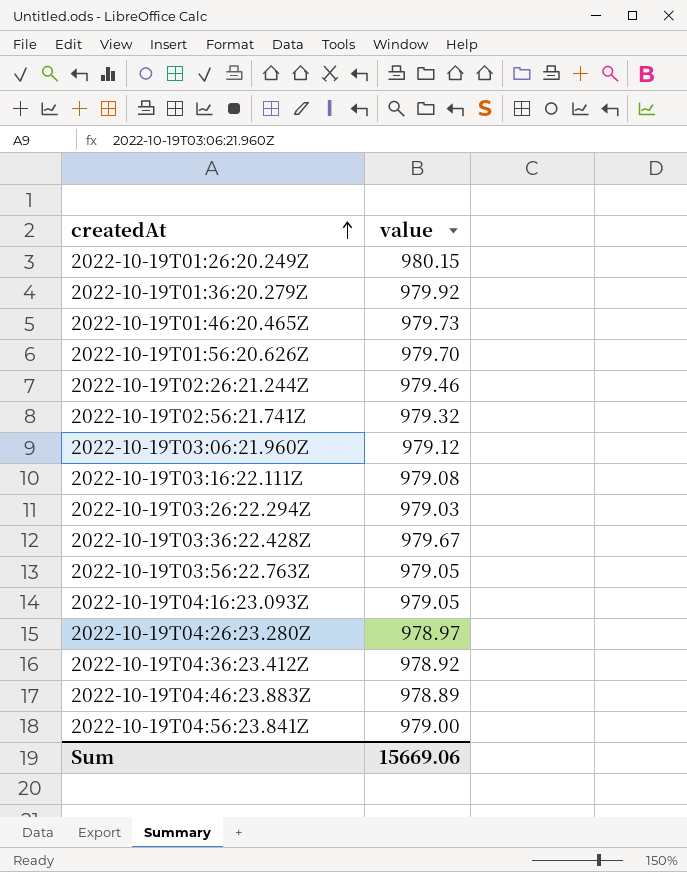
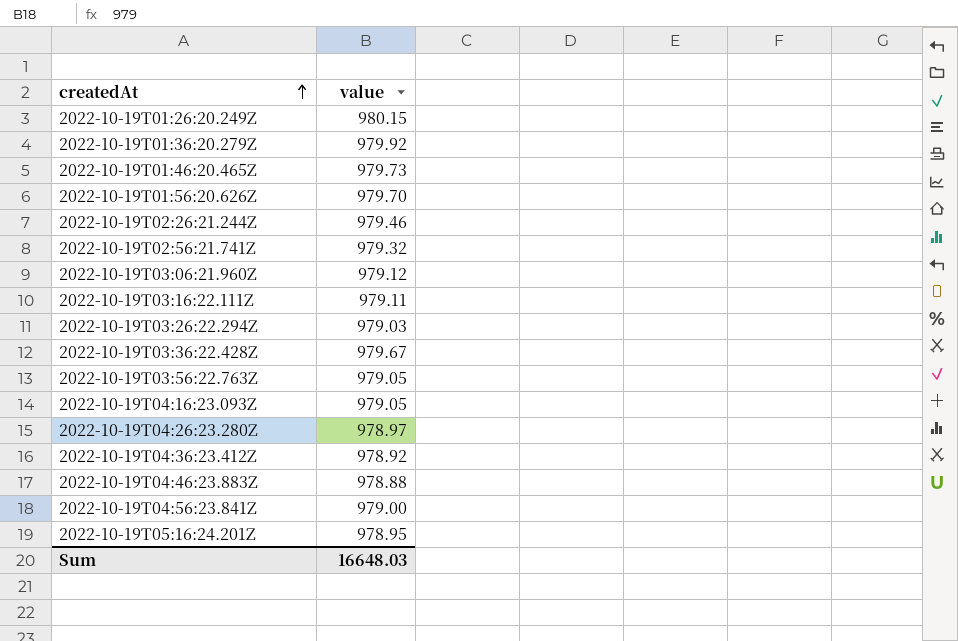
2022-10-19T03:16:22.111Z | value: 979.08 -> 979.11
2022-10-19T04:46:23.883Z | value: 978.89 -> 978.88
row 2022-10-19T05:16:24.201Z: none -> 978.95
Sum | value: 15669.06 -> 16648.03

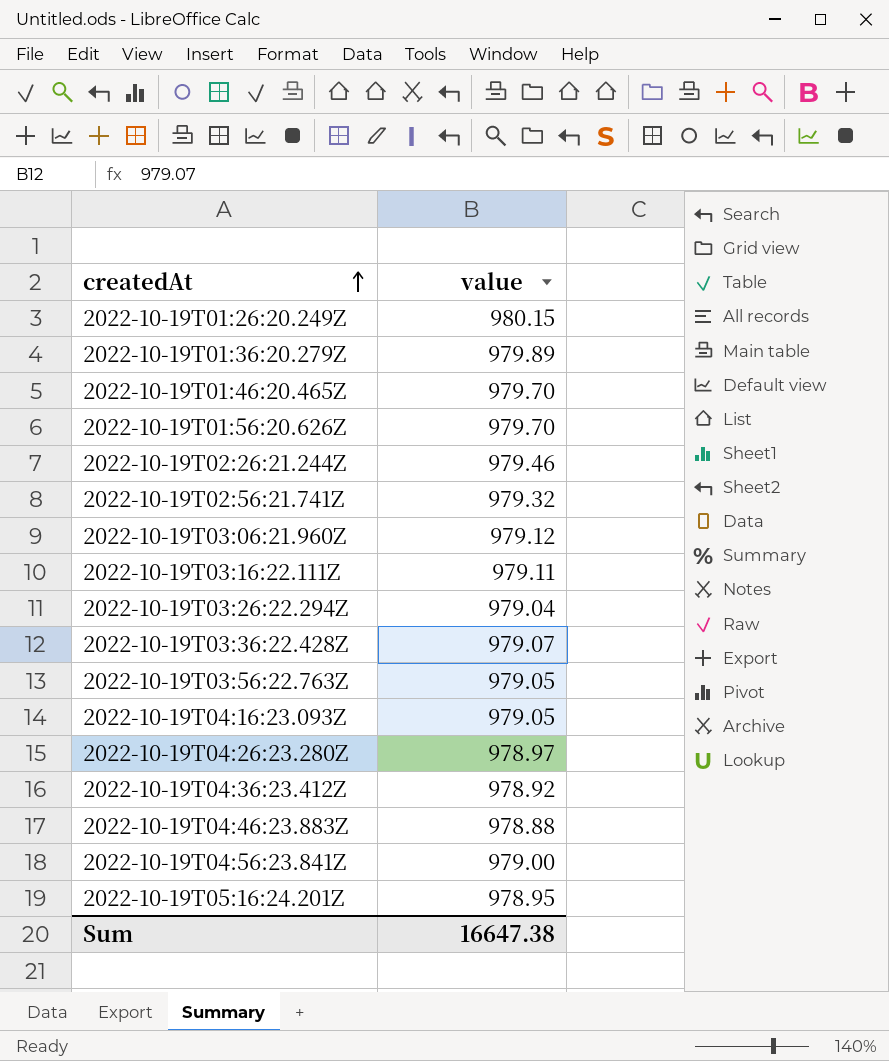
2022-10-19T01:36:20.279Z | value: 979.92 -> 979.89
2022-10-19T01:46:20.465Z | value: 979.73 -> 979.70
2022-10-19T03:26:22.294Z | value: 979.03 -> 979.04
2022-10-19T03:36:22.428Z | value: 979.67 -> 979.07
Sum | value: 16648.03 -> 16647.38

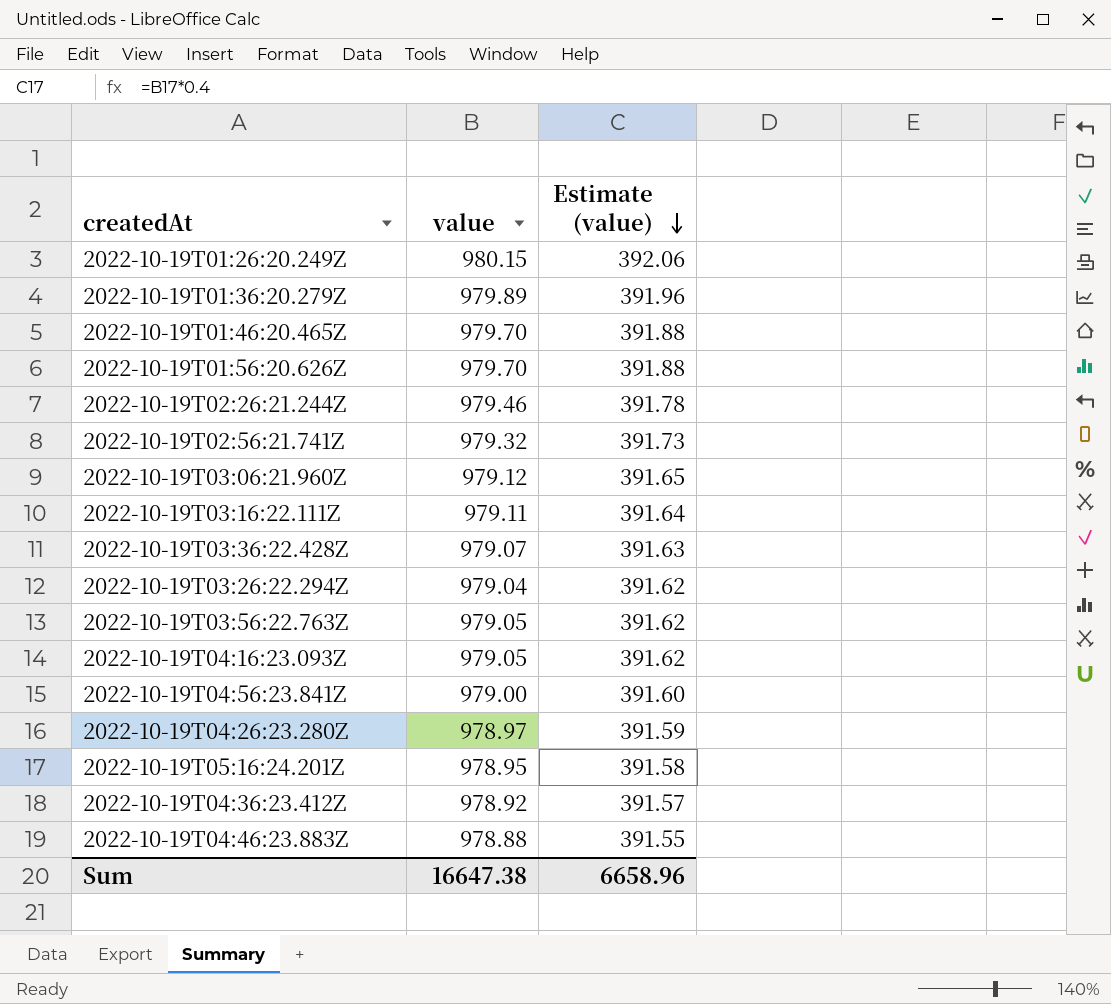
row order: createdAt ascending -> Estimate (value) descending
column Estimate (value) | formula: none -> [value] * 0.4

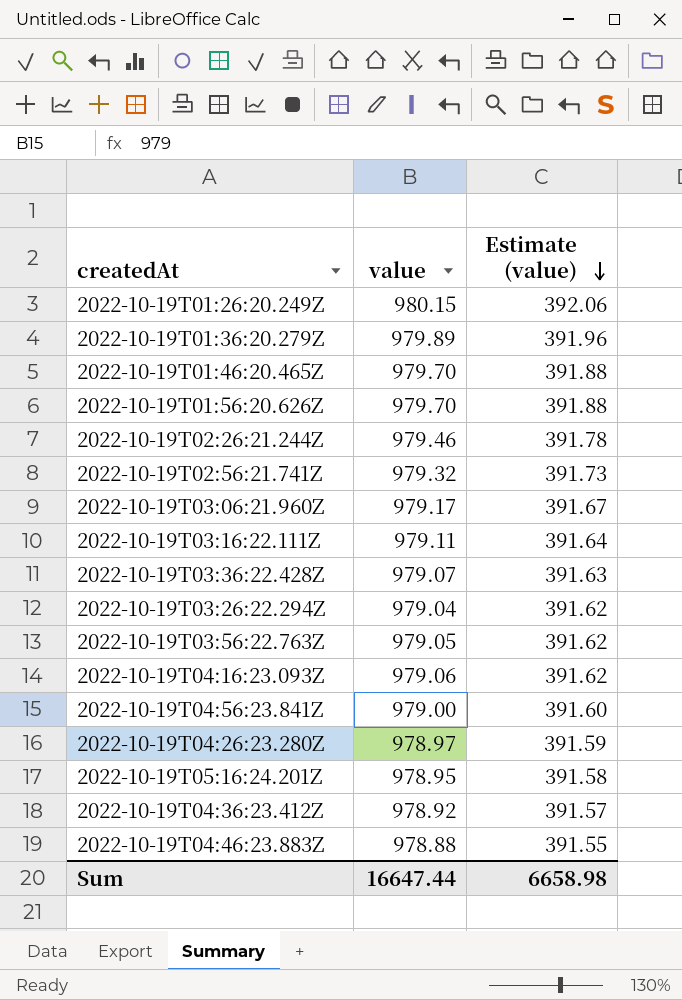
2022-10-19T03:06:21.960Z | value: 979.12 -> 979.17
2022-10-19T03:06:21.960Z | Estimate (value): 391.65 -> 391.67
2022-10-19T04:16:23.093Z | value: 979.05 -> 979.06
Sum | value: 16647.38 -> 16647.44
Sum | Estimate (value): 6658.96 -> 6658.98

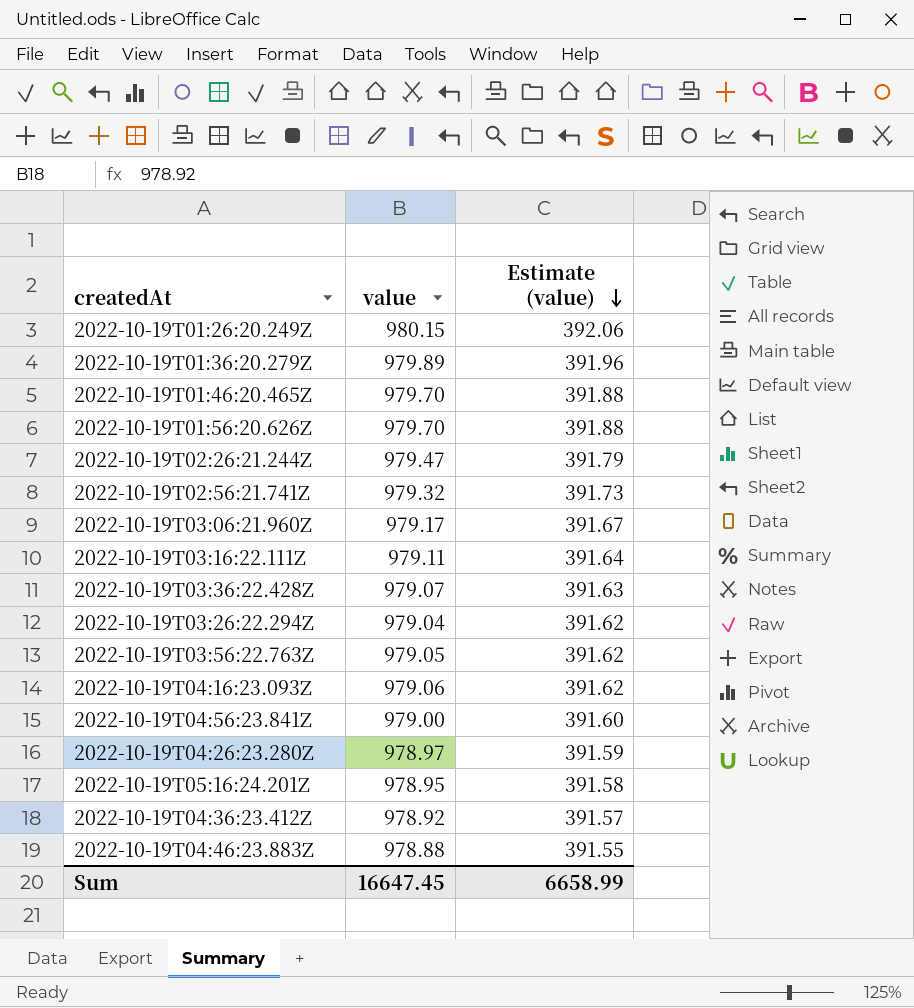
2022-10-19T02:26:21.244Z | value: 979.46 -> 979.47
2022-10-19T02:26:21.244Z | Estimate (value): 391.78 -> 391.79
Sum | value: 16647.44 -> 16647.45
Sum | Estimate (value): 6658.98 -> 6658.99

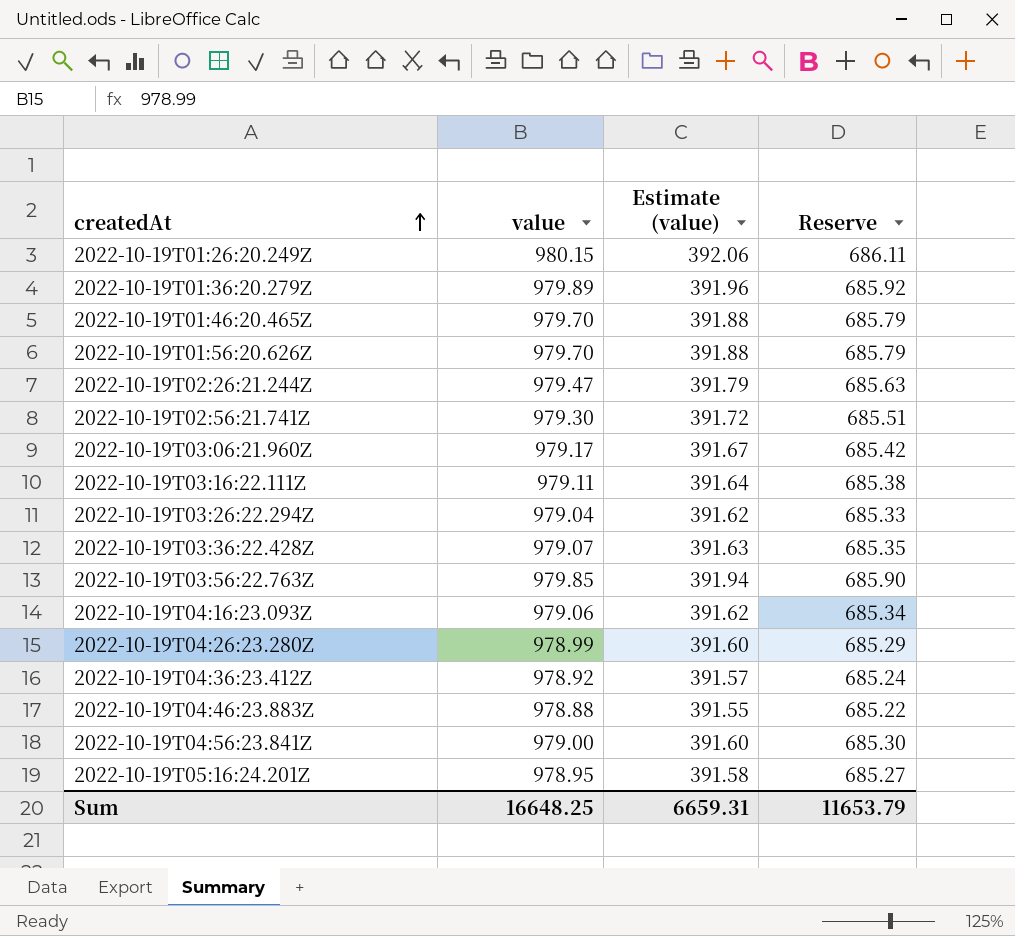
row order: Estimate (value) descending -> createdAt ascending
column Reserve | formula: none -> [value] * 0.7
2022-10-19T02:56:21.741Z | value: 979.32 -> 979.30
2022-10-19T02:56:21.741Z | Estimate (value): 391.73 -> 391.72
2022-10-19T03:56:22.763Z | value: 979.05 -> 979.85
2022-10-19T03:56:22.763Z | Estimate (value): 391.62 -> 391.94
2022-10-19T04:26:23.280Z | value: 978.97 -> 978.99
2022-10-19T04:26:23.280Z | Estimate (value): 391.59 -> 391.60
Sum | value: 16647.45 -> 16648.25
Sum | Estimate (value): 6658.99 -> 6659.31

